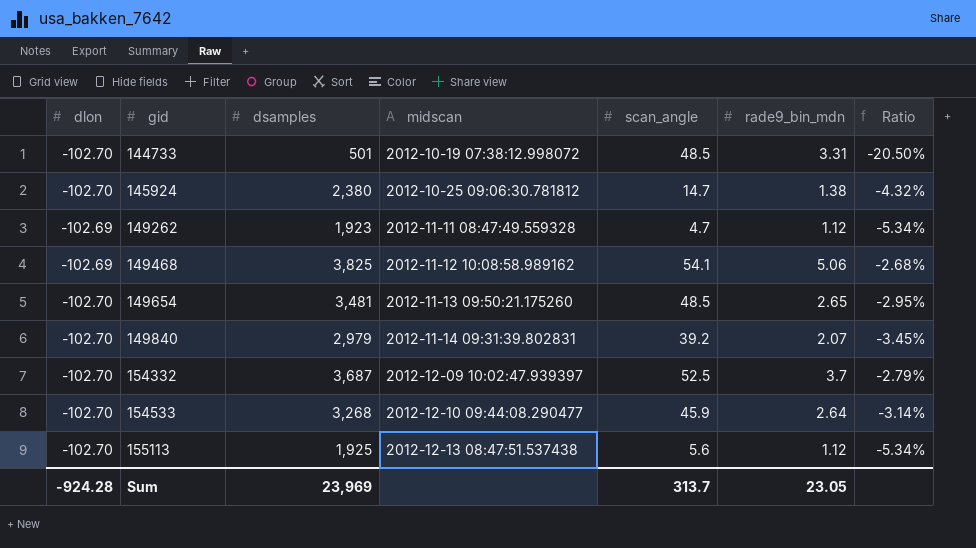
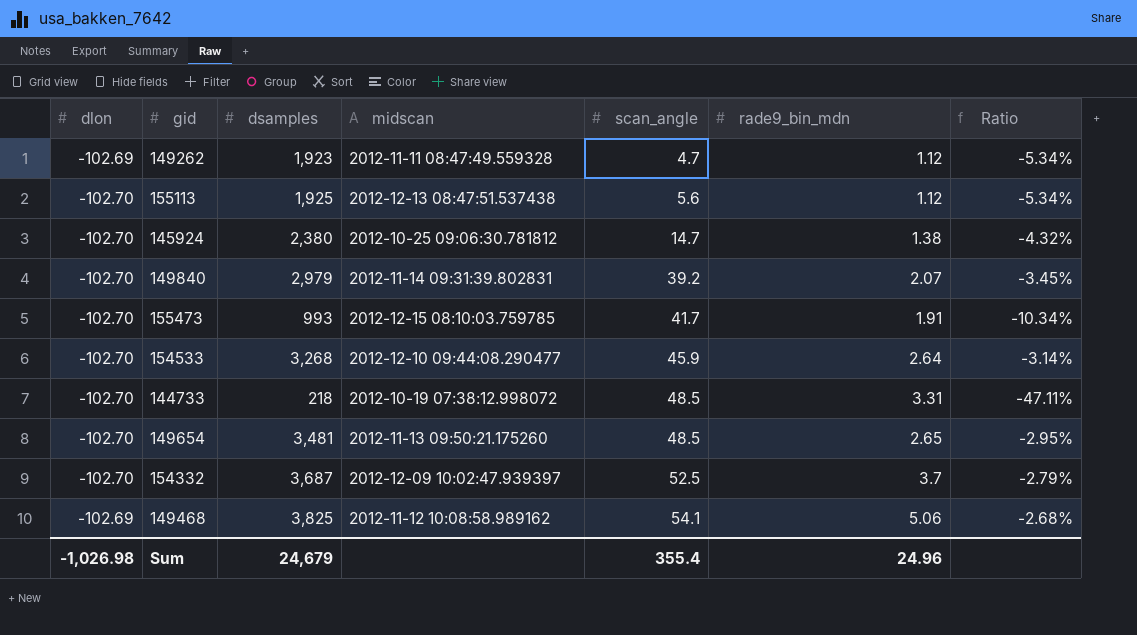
row order: gid ascending -> scan_angle ascending
row 155473: none -> -102.70 | 993 | 2012-12-15 08:10:03.759785 | 41.7 | 1.91 | -10.34%
144733 | dsamples: 501 -> 218
144733 | Ratio: -20.50% -> -47.11%
Sum | dlon: -924.28 -> -1,026.98
Sum | dsamples: 23,969 -> 24,679
Sum | scan_angle: 313.7 -> 355.4
Sum | rade9_bin_mdn: 23.05 -> 24.96

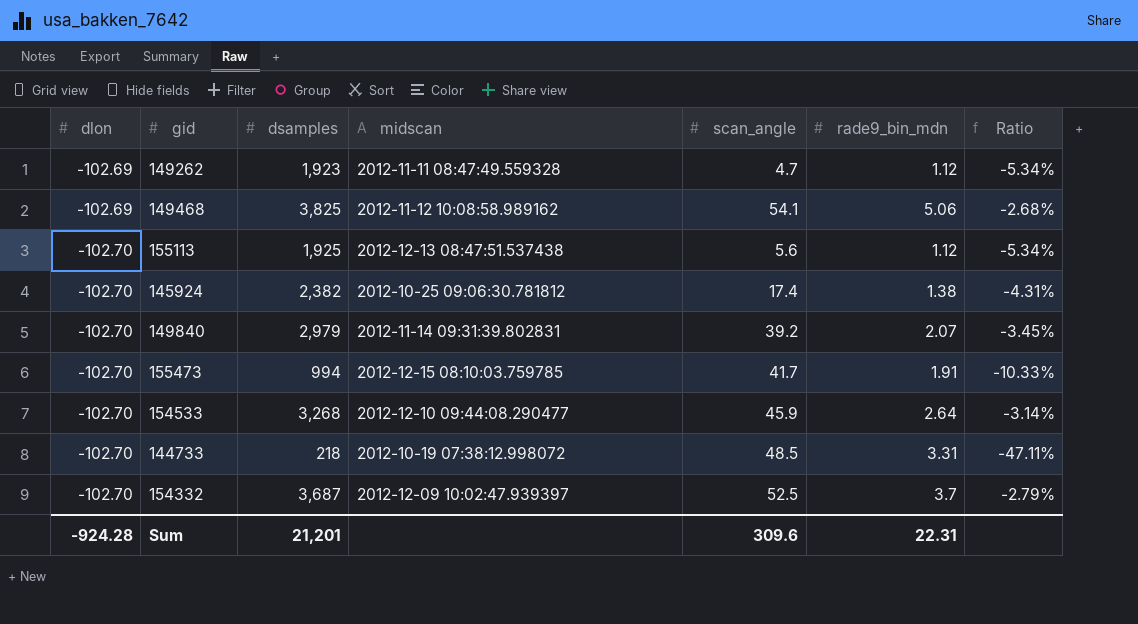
row order: scan_angle ascending -> dlon descending
row 149654: -102.70 | 3,481 | 2012-11-13 09:50:21.175260 | 48.5 | 2.65 | -2.95% -> none
145924 | dsamples: 2,380 -> 2,382
145924 | scan_angle: 14.7 -> 17.4
145924 | Ratio: -4.32% -> -4.31%
155473 | dsamples: 993 -> 994
155473 | Ratio: -10.34% -> -10.33%
Sum | dlon: -1,026.98 -> -924.28
Sum | dsamples: 24,679 -> 21,201
Sum | scan_angle: 355.4 -> 309.6
Sum | rade9_bin_mdn: 24.96 -> 22.31

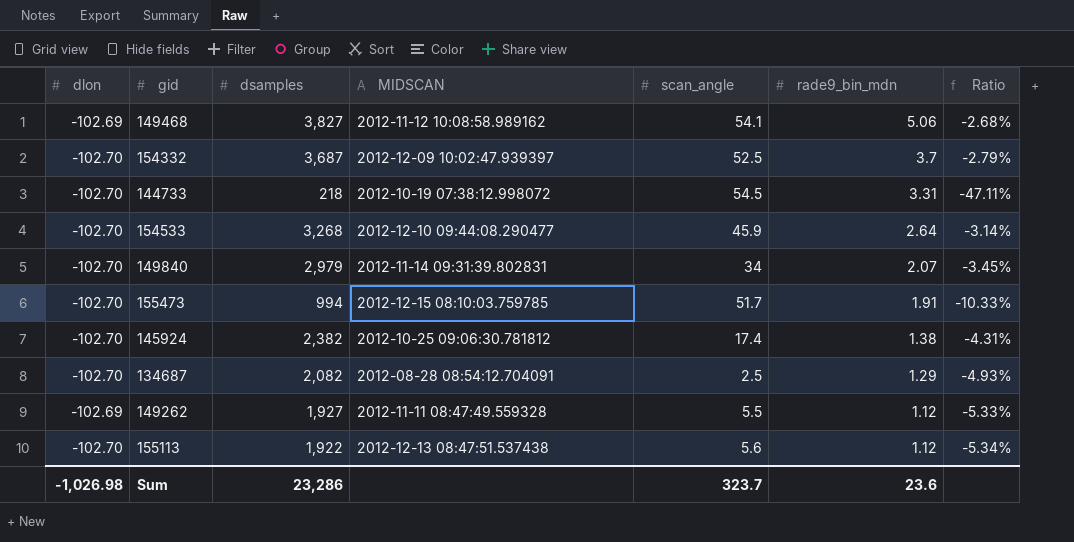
row order: dlon descending -> rade9_bin_mdn descending
column name: midscan -> MIDSCAN
149468 | dsamples: 3,825 -> 3,827
144733 | scan_angle: 48.5 -> 54.5
149840 | scan_angle: 39.2 -> 34
155473 | scan_angle: 41.7 -> 51.7
row 134687: none -> -102.70 | 2,082 | 2012-08-28 08:54:12.704091 | 2.5 | 1.29 | -4.93%
149262 | dsamples: 1,923 -> 1,927
149262 | scan_angle: 4.7 -> 5.5
149262 | Ratio: -5.34% -> -5.33%
155113 | dsamples: 1,925 -> 1,922
Sum | dlon: -924.28 -> -1,026.98
Sum | dsamples: 21,201 -> 23,286
Sum | scan_angle: 309.6 -> 323.7
Sum | rade9_bin_mdn: 22.31 -> 23.6

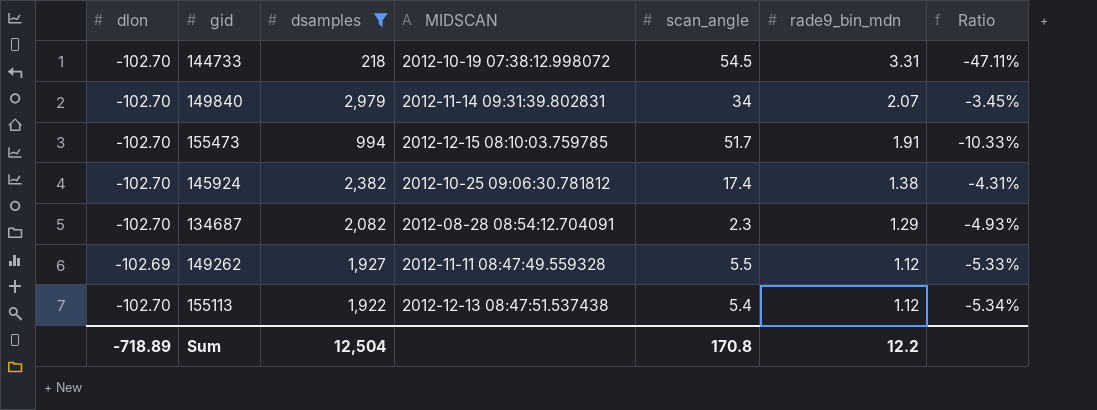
filter: none -> dsamples <= 2,979
134687 | scan_angle: 2.5 -> 2.3
155113 | scan_angle: 5.6 -> 5.4
Sum | dlon: -1,026.98 -> -718.89
Sum | dsamples: 23,286 -> 12,504
Sum | scan_angle: 323.7 -> 170.8
Sum | rade9_bin_mdn: 23.6 -> 12.2

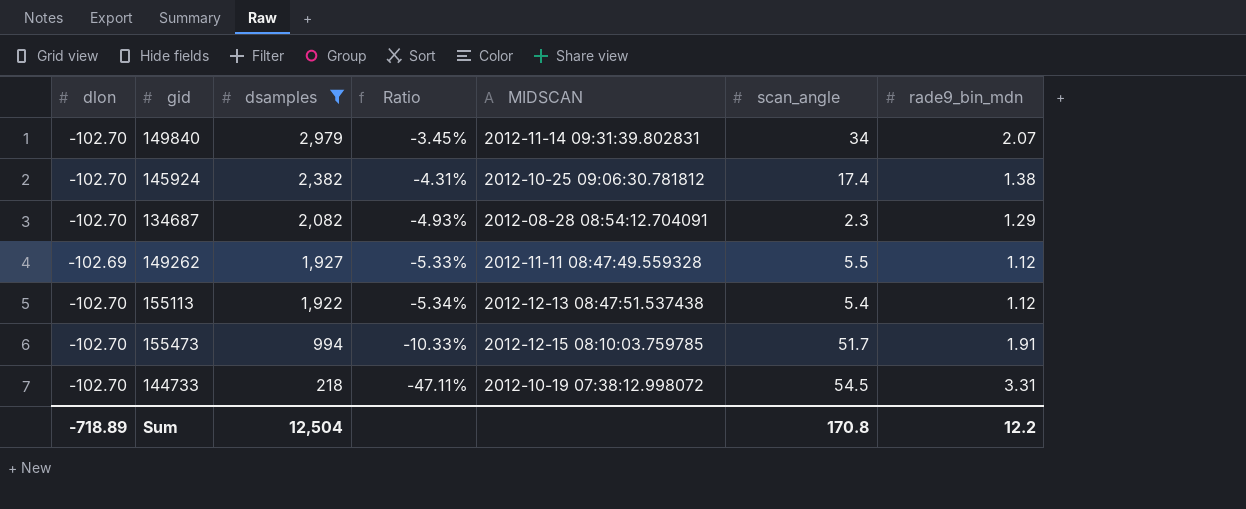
row order: rade9_bin_mdn descending -> dsamples descending
column Ratio | position: 7 -> 4

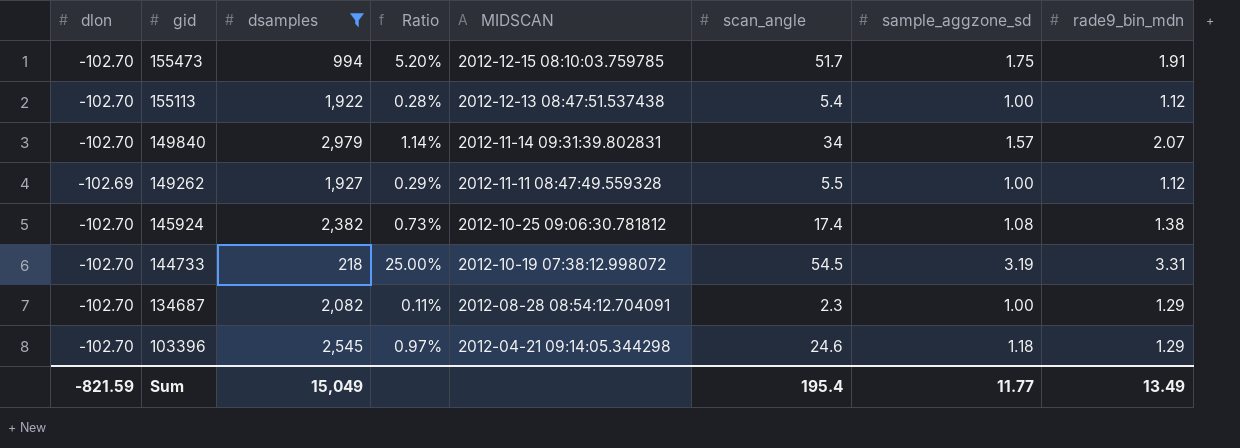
row order: dsamples descending -> gid descending
column Ratio | formula: [dlon] / [dsamples] -> [scan_angle] / [dsamples]
column sample_aggzone_sd | position: none -> 7
row 103396: none -> -102.70 | 2,545 | 0.97% | 2012-04-21 09:14:05.344298 | 24.6 | 1.18 | 1.29
Sum | dlon: -718.89 -> -821.59
Sum | dsamples: 12,504 -> 15,049
Sum | scan_angle: 170.8 -> 195.4
Sum | rade9_bin_mdn: 12.2 -> 13.49

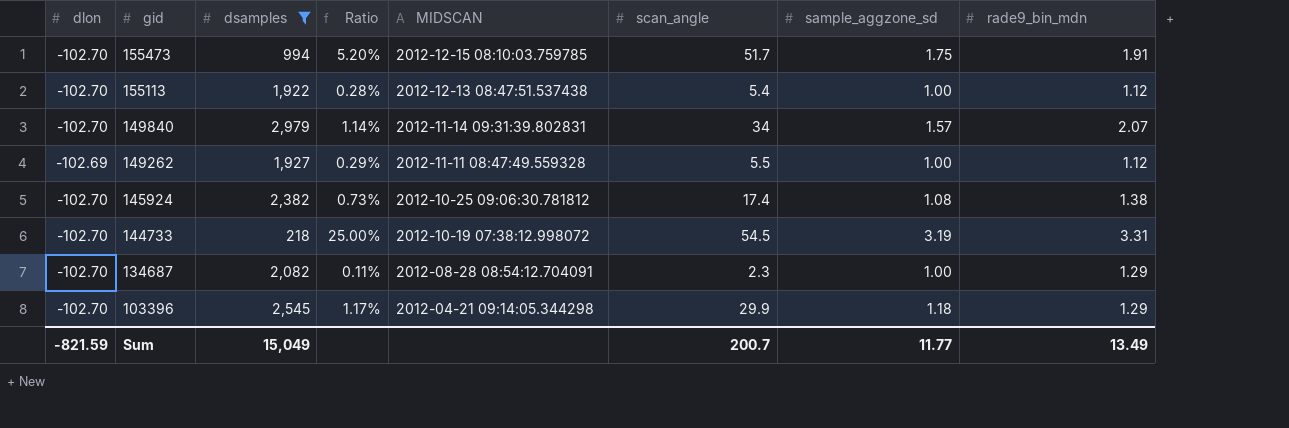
103396 | Ratio: 0.97% -> 1.17%
103396 | scan_angle: 24.6 -> 29.9
Sum | scan_angle: 195.4 -> 200.7

